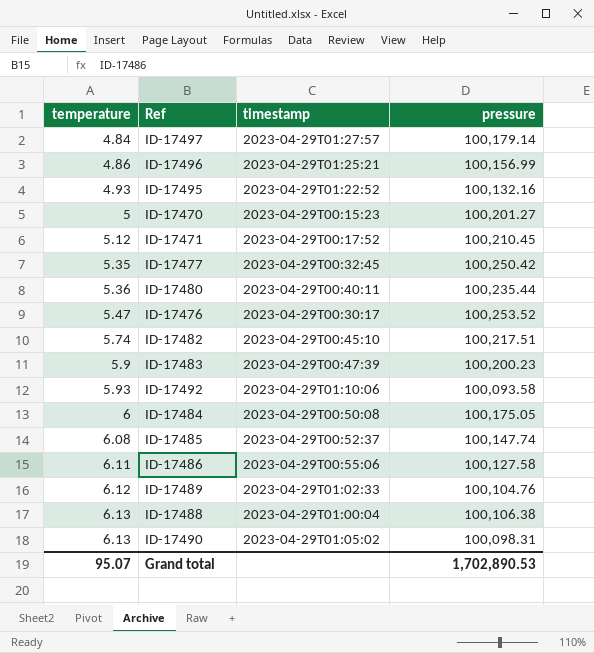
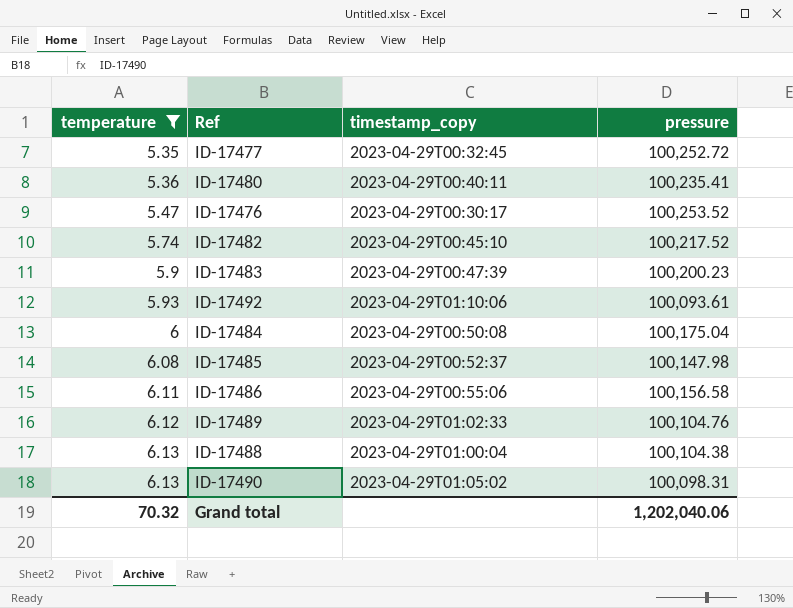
filter: none -> temperature >= 5.35
column name: timestamp -> timestamp_copy
ID-17477 | pressure: 100,250.42 -> 100,252.72
ID-17480 | pressure: 100,235.44 -> 100,235.41
ID-17482 | pressure: 100,217.51 -> 100,217.52
ID-17492 | pressure: 100,093.58 -> 100,093.61
ID-17484 | pressure: 100,175.05 -> 100,175.04
ID-17485 | pressure: 100,147.74 -> 100,147.98
ID-17486 | pressure: 100,127.58 -> 100,156.58
ID-17488 | pressure: 100,106.38 -> 100,104.38
Grand total | temperature: 95.07 -> 70.32
Grand total | pressure: 1,702,890.53 -> 1,202,040.06

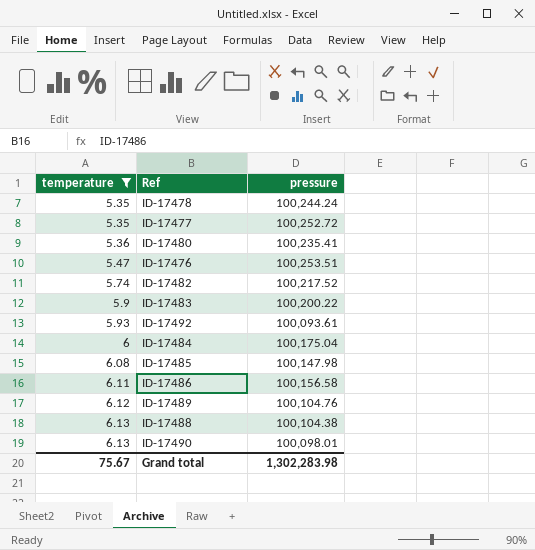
column timestamp_copy | position: 3 -> none
row ID-17478: none -> 5.35 | 100,244.24
ID-17476 | pressure: 100,253.52 -> 100,253.51
ID-17483 | pressure: 100,200.23 -> 100,200.22
ID-17490 | pressure: 100,098.31 -> 100,098.01
Grand total | temperature: 70.32 -> 75.67
Grand total | pressure: 1,202,040.06 -> 1,302,283.98

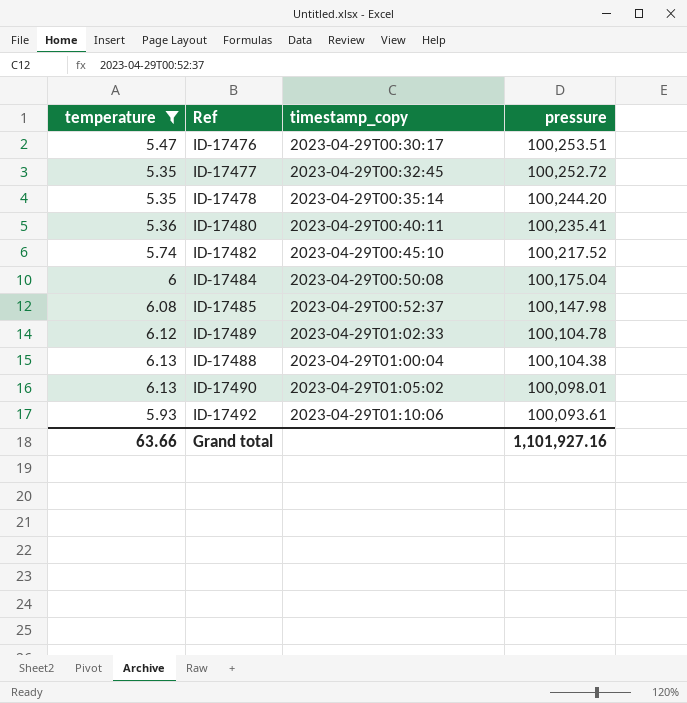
row order: temperature ascending -> pressure descending
column timestamp_copy | position: none -> 3
row ID-17483: 5.9 | 100,200.22 -> none
row ID-17486: 6.11 | 100,156.58 -> none
ID-17478 | pressure: 100,244.24 -> 100,244.20
ID-17489 | pressure: 100,104.76 -> 100,104.78
Grand total | temperature: 75.67 -> 63.66
Grand total | pressure: 1,302,283.98 -> 1,101,927.16

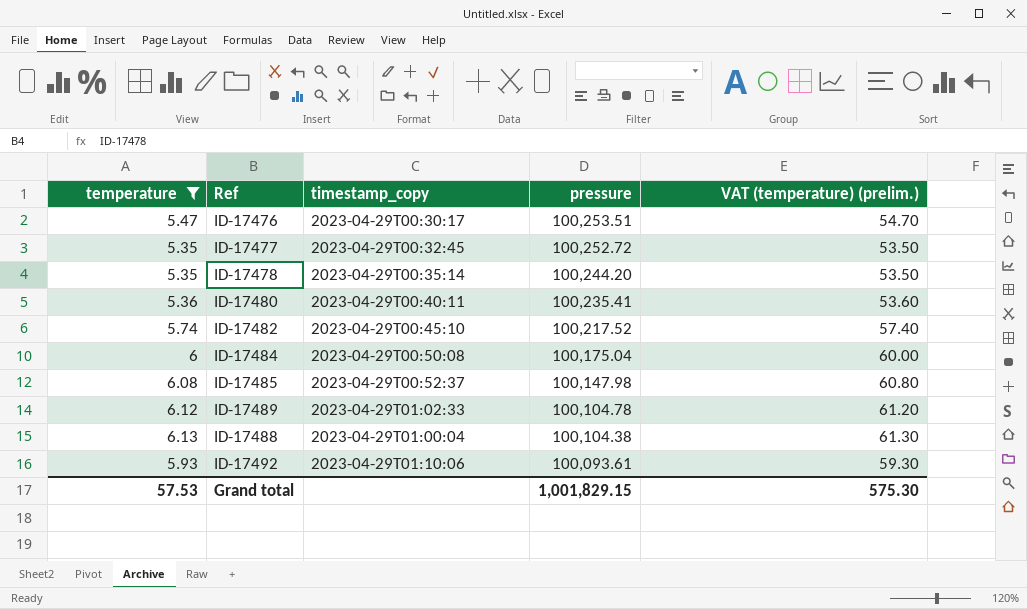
column VAT (temperature) (prelim.) | formula: none -> [temperature] * 10
row ID-17490: 6.13 | 2023-04-29T01:05:02 | 100,098.01 -> none
Grand total | temperature: 63.66 -> 57.53
Grand total | pressure: 1,101,927.16 -> 1,001,829.15

